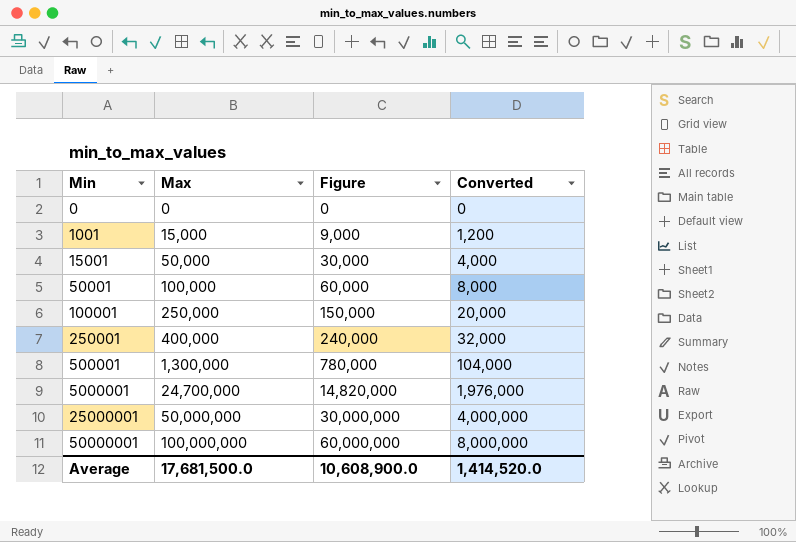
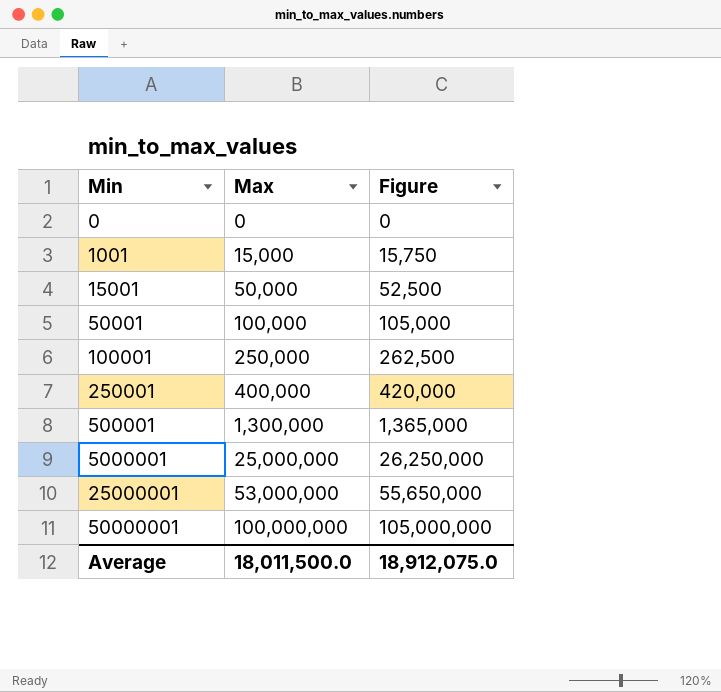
column Converted | formula: [Max] * 0.08 -> none
column Figure | formula: [Max] * 0.6 -> [Max] * 1.05
5000001 | Max: 24,700,000 -> 25,000,000
25000001 | Max: 50,000,000 -> 53,000,000
Average | Max: 17,681,500.0 -> 18,011,500.0
Average | Figure: 10,608,900.0 -> 18,912,075.0

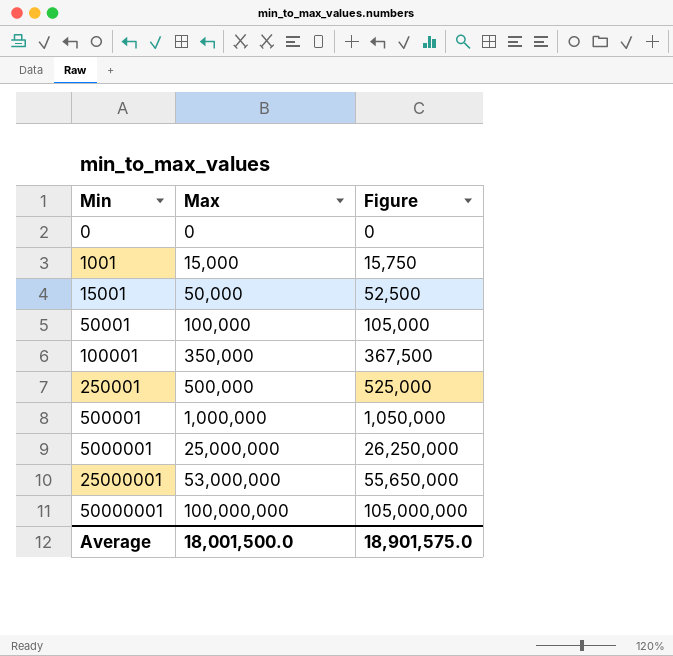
100001 | Max: 250,000 -> 350,000
100001 | Figure: 262,500 -> 367,500
250001 | Max: 400,000 -> 500,000
250001 | Figure: 420,000 -> 525,000
500001 | Max: 1,300,000 -> 1,000,000
500001 | Figure: 1,365,000 -> 1,050,000
Average | Max: 18,011,500.0 -> 18,001,500.0
Average | Figure: 18,912,075.0 -> 18,901,575.0

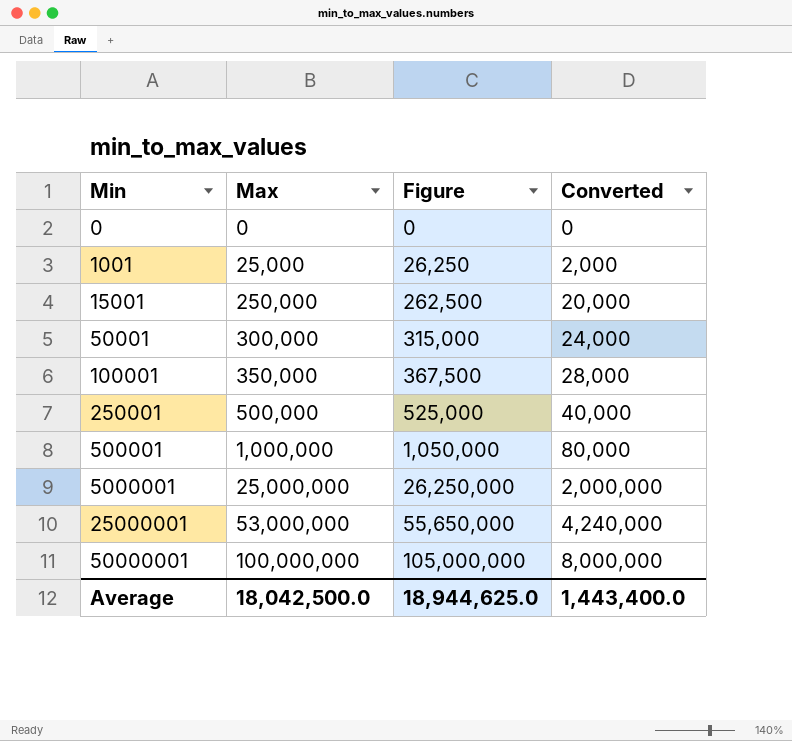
column Converted | formula: none -> [Max] * 0.08
1001 | Max: 15,000 -> 25,000
1001 | Figure: 15,750 -> 26,250
15001 | Max: 50,000 -> 250,000
15001 | Figure: 52,500 -> 262,500
50001 | Max: 100,000 -> 300,000
50001 | Figure: 105,000 -> 315,000
Average | Max: 18,001,500.0 -> 18,042,500.0
Average | Figure: 18,901,575.0 -> 18,944,625.0

